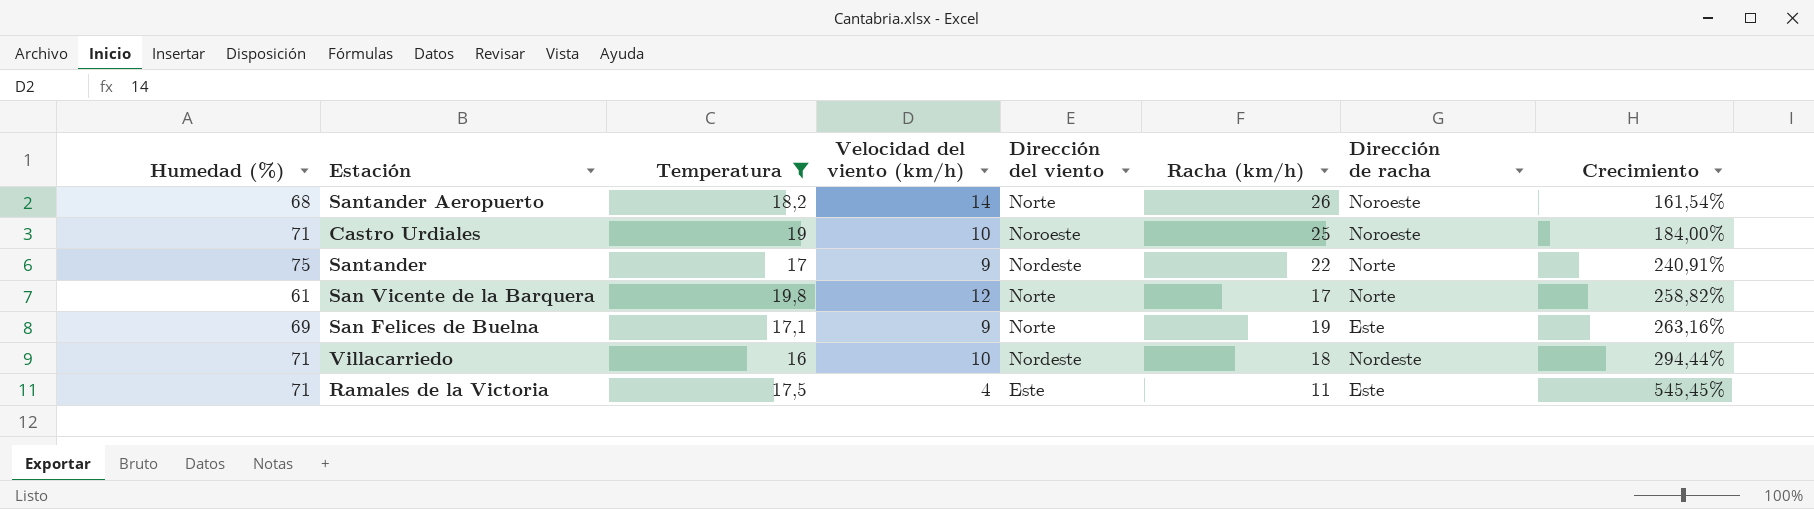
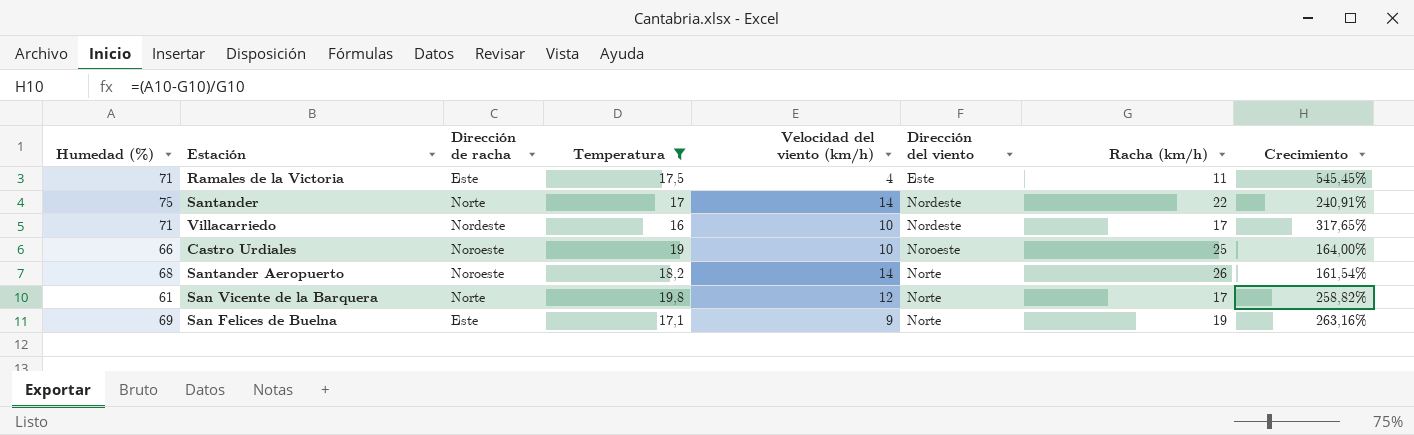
row order: Crecimiento ascending -> Dirección del viento ascending
column Dirección de racha | position: 7 -> 3
Santander | Velocidad del viento (km/h): 9 -> 14
Villacarriedo | Racha (km/h): 18 -> 17
Villacarriedo | Crecimiento: 294,44% -> 317,65%
Castro Urdiales | Humedad (%): 71 -> 66
Castro Urdiales | Crecimiento: 184,00% -> 164,00%

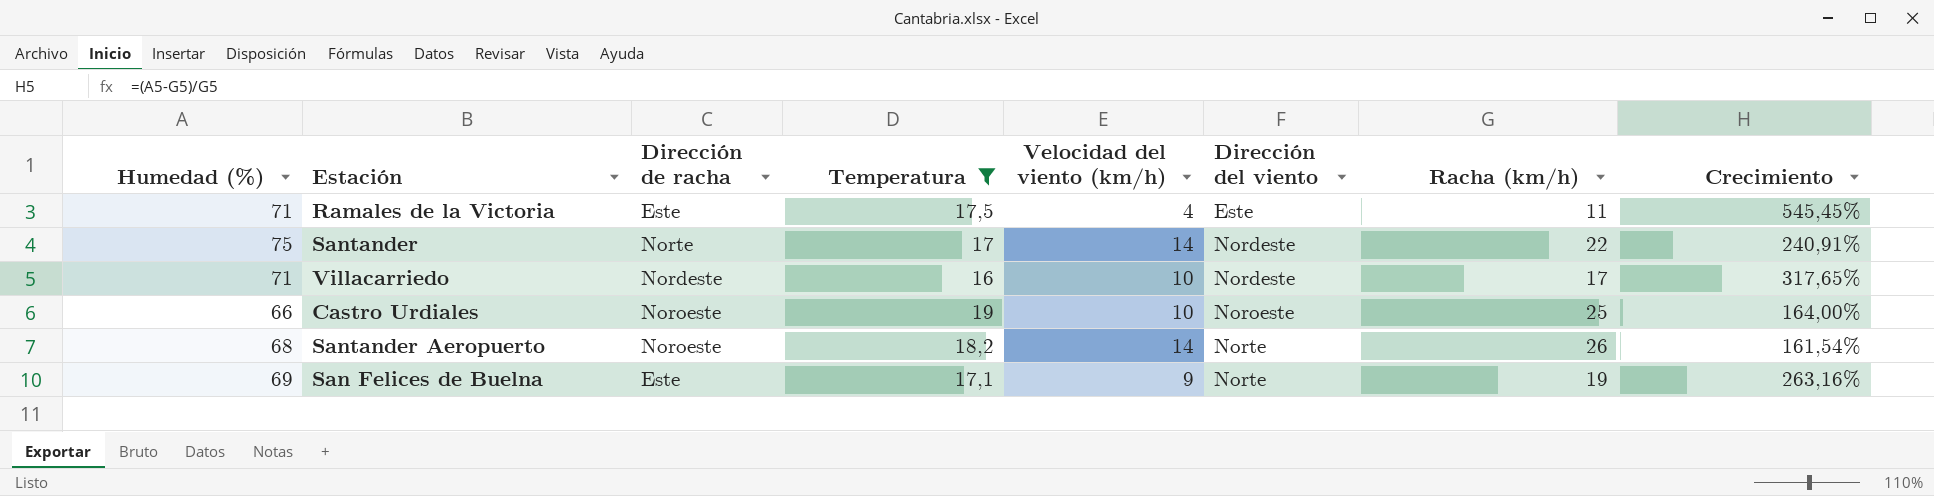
row San Vicente de la Barquera: 61 | Norte | 19,8 | 12 | Norte | 17 | 258,82% -> none

